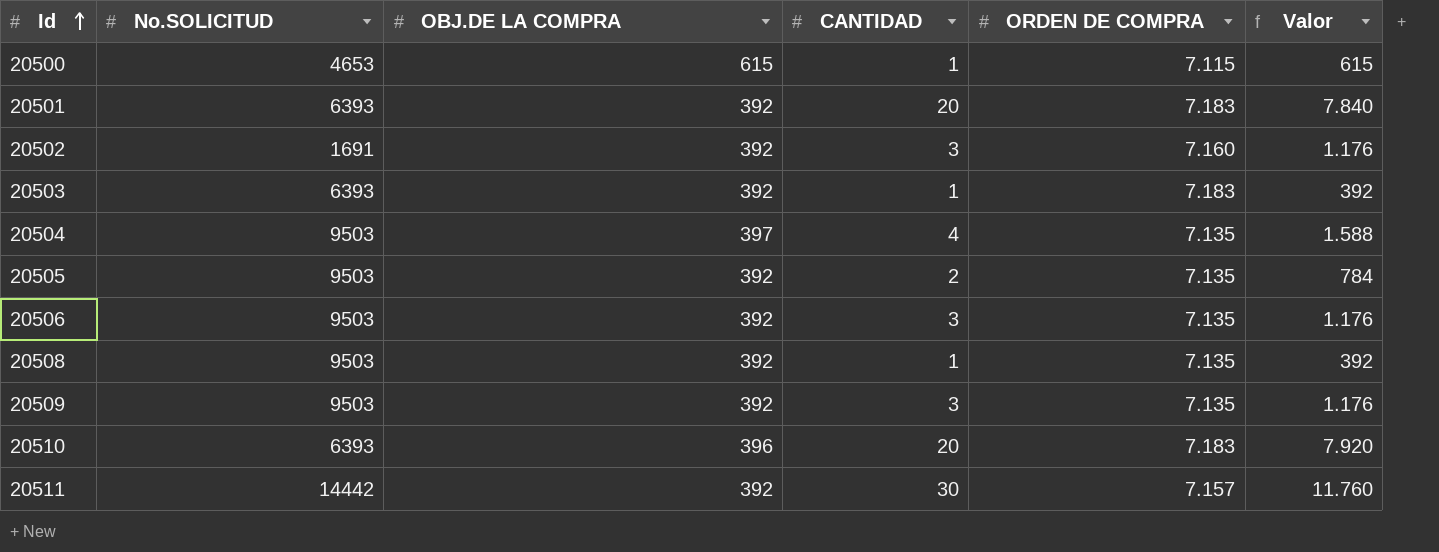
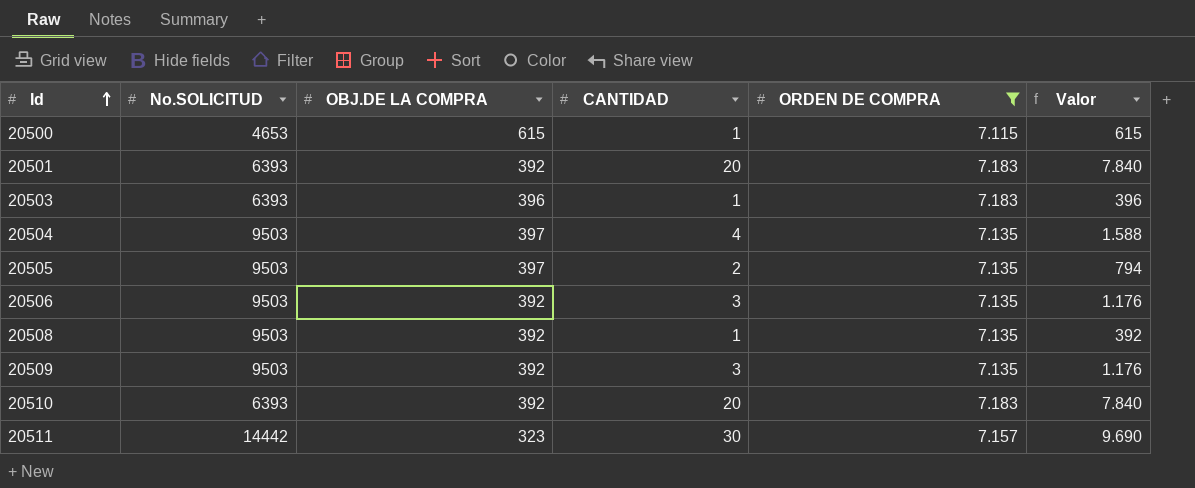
filter: none -> ORDEN DE COMPRA != 7.160
20503 | OBJ.DE LA COMPRA: 392 -> 396
20503 | Valor: 392 -> 396
20505 | OBJ.DE LA COMPRA: 392 -> 397
20505 | Valor: 784 -> 794
20510 | OBJ.DE LA COMPRA: 396 -> 392
20510 | Valor: 7.920 -> 7.840
20511 | OBJ.DE LA COMPRA: 392 -> 323
20511 | Valor: 11.760 -> 9.690

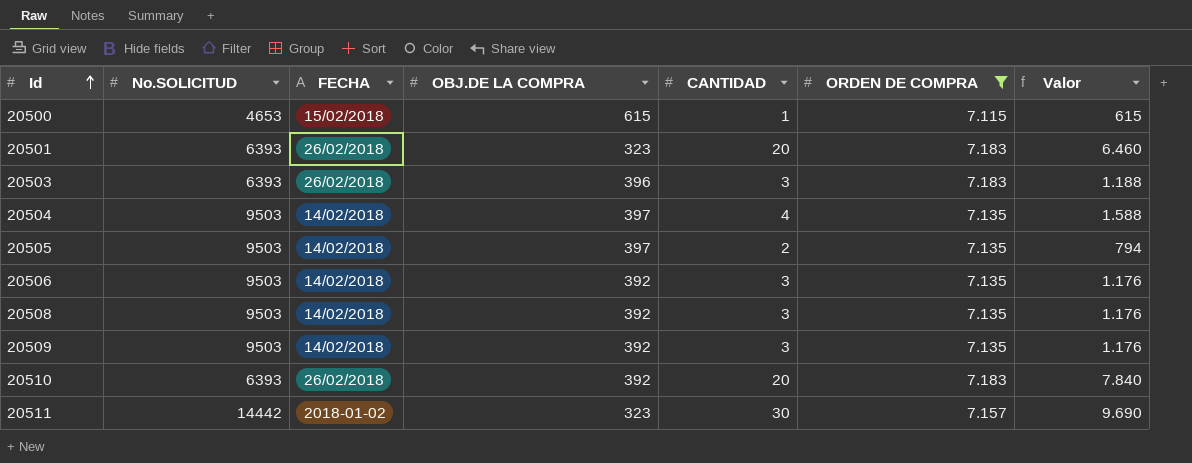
column FECHA | position: none -> 3
20501 | OBJ.DE LA COMPRA: 392 -> 323
20501 | Valor: 7.840 -> 6.460
20503 | CANTIDAD: 1 -> 3
20503 | Valor: 396 -> 1.188
20508 | CANTIDAD: 1 -> 3
20508 | Valor: 392 -> 1.176

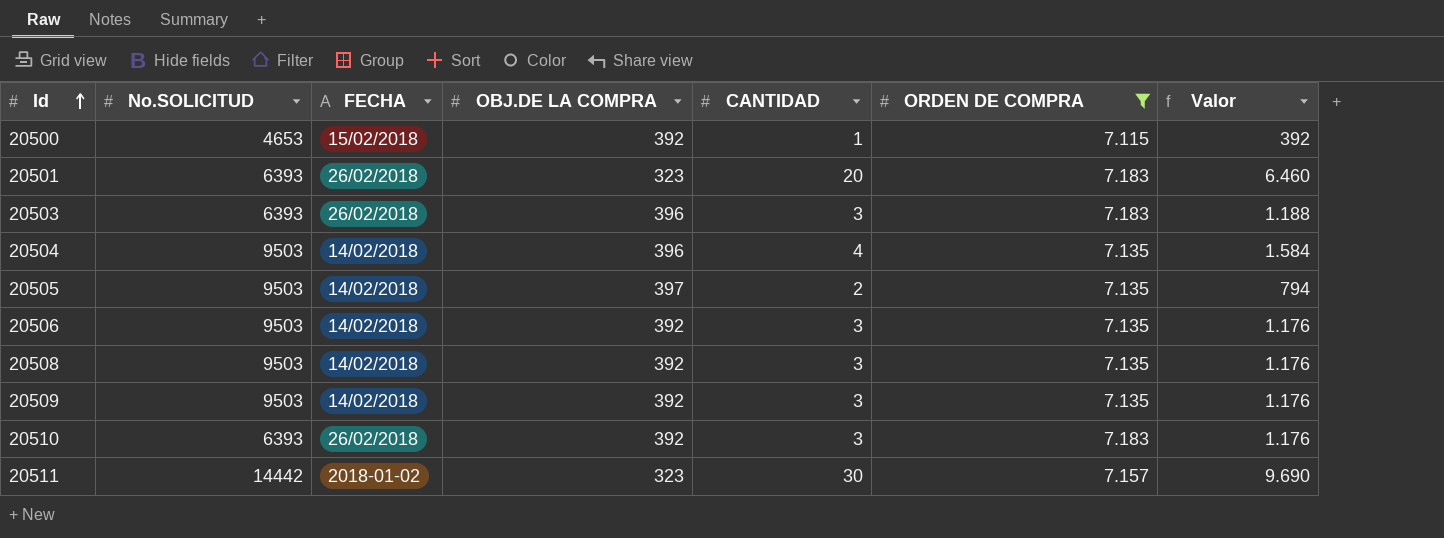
20500 | OBJ.DE LA COMPRA: 615 -> 392
20500 | Valor: 615 -> 392
20504 | OBJ.DE LA COMPRA: 397 -> 396
20504 | Valor: 1.588 -> 1.584
20510 | CANTIDAD: 20 -> 3
20510 | Valor: 7.840 -> 1.176

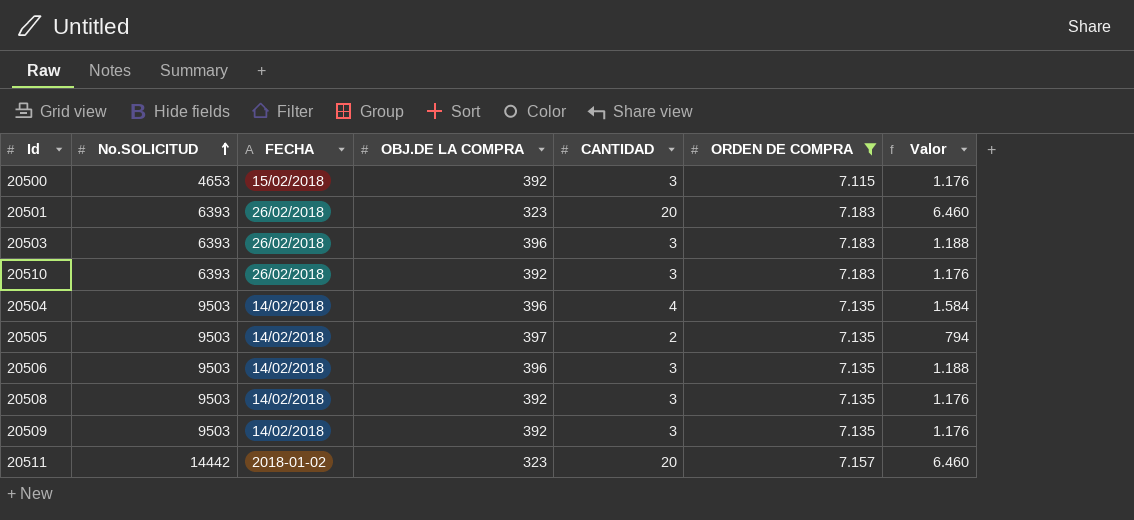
row order: Id ascending -> No.SOLICITUD ascending
20500 | CANTIDAD: 1 -> 3
20500 | Valor: 392 -> 1.176
20506 | OBJ.DE LA COMPRA: 392 -> 396
20506 | Valor: 1.176 -> 1.188
20511 | CANTIDAD: 30 -> 20
20511 | Valor: 9.690 -> 6.460

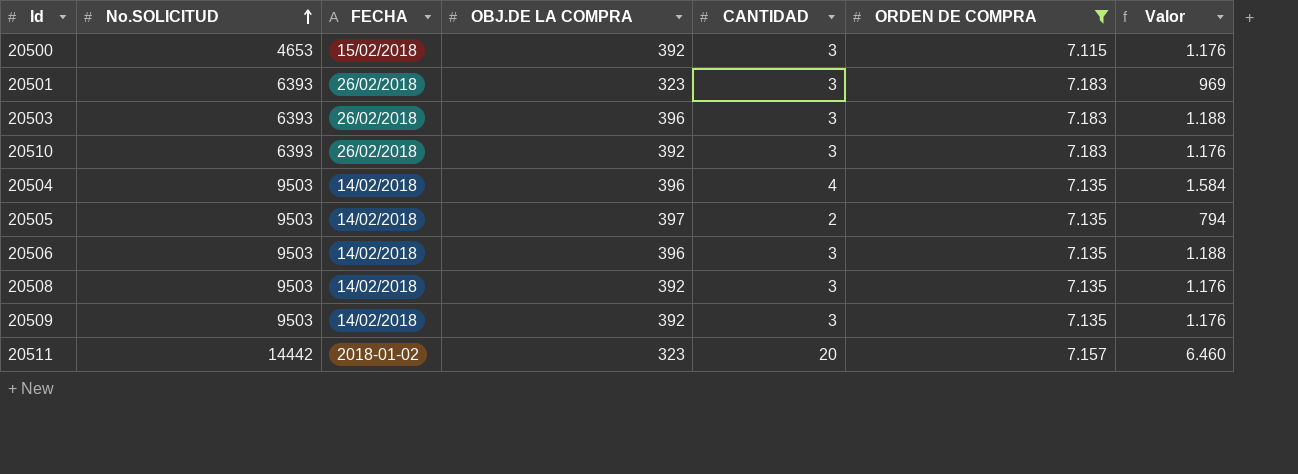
20501 | CANTIDAD: 20 -> 3
20501 | Valor: 6.460 -> 969

